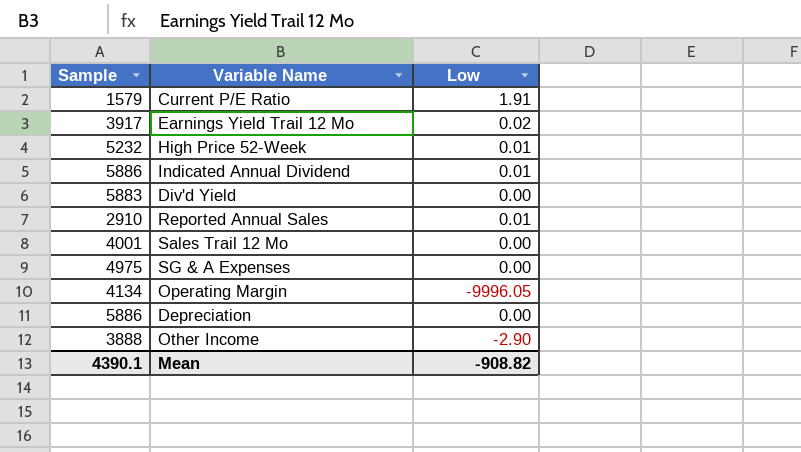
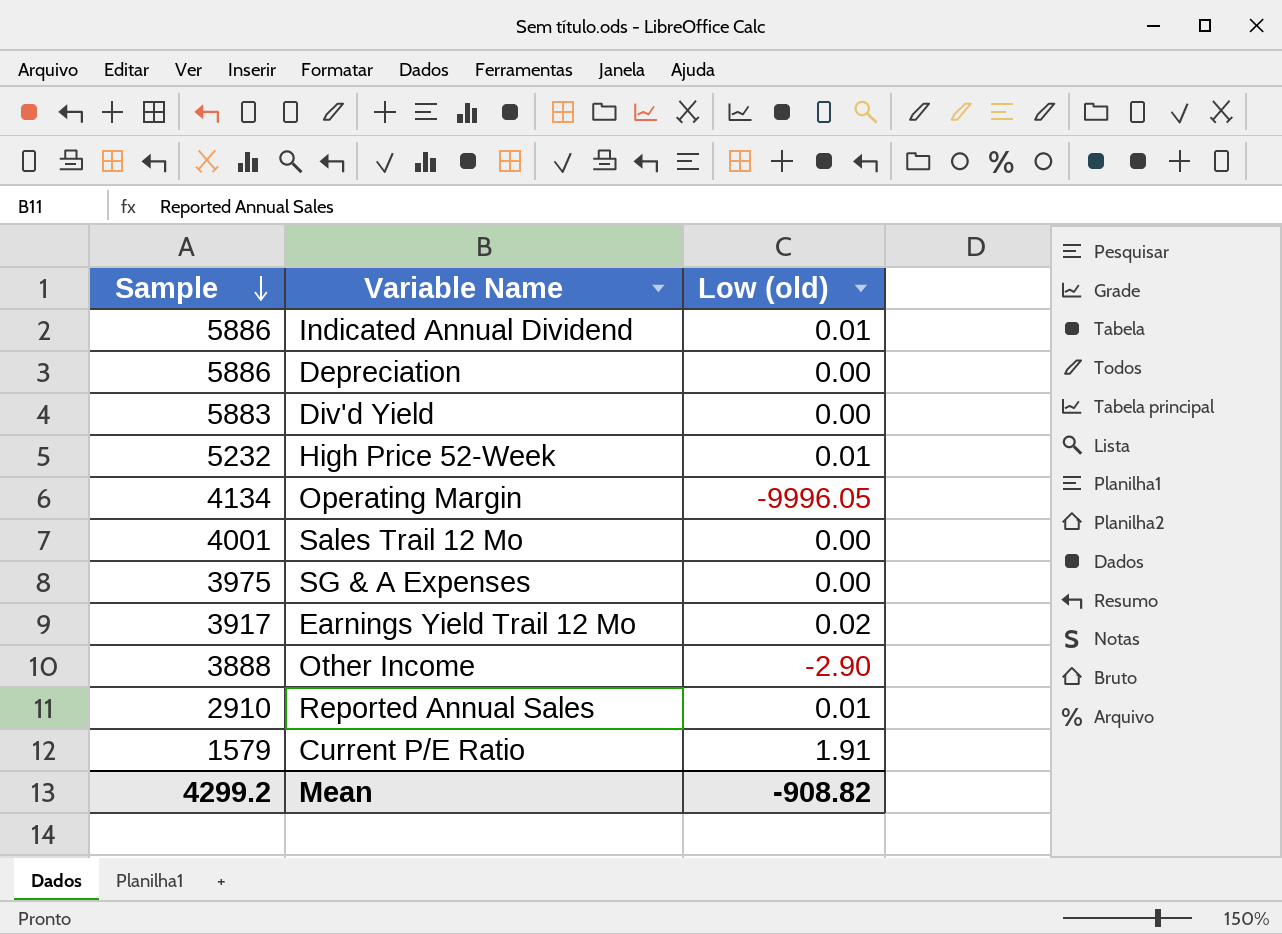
row order: none -> Sample descending
column name: Low -> Low (old)
SG & A Expenses | Sample: 4975 -> 3975
Mean | Sample: 4390.1 -> 4299.2

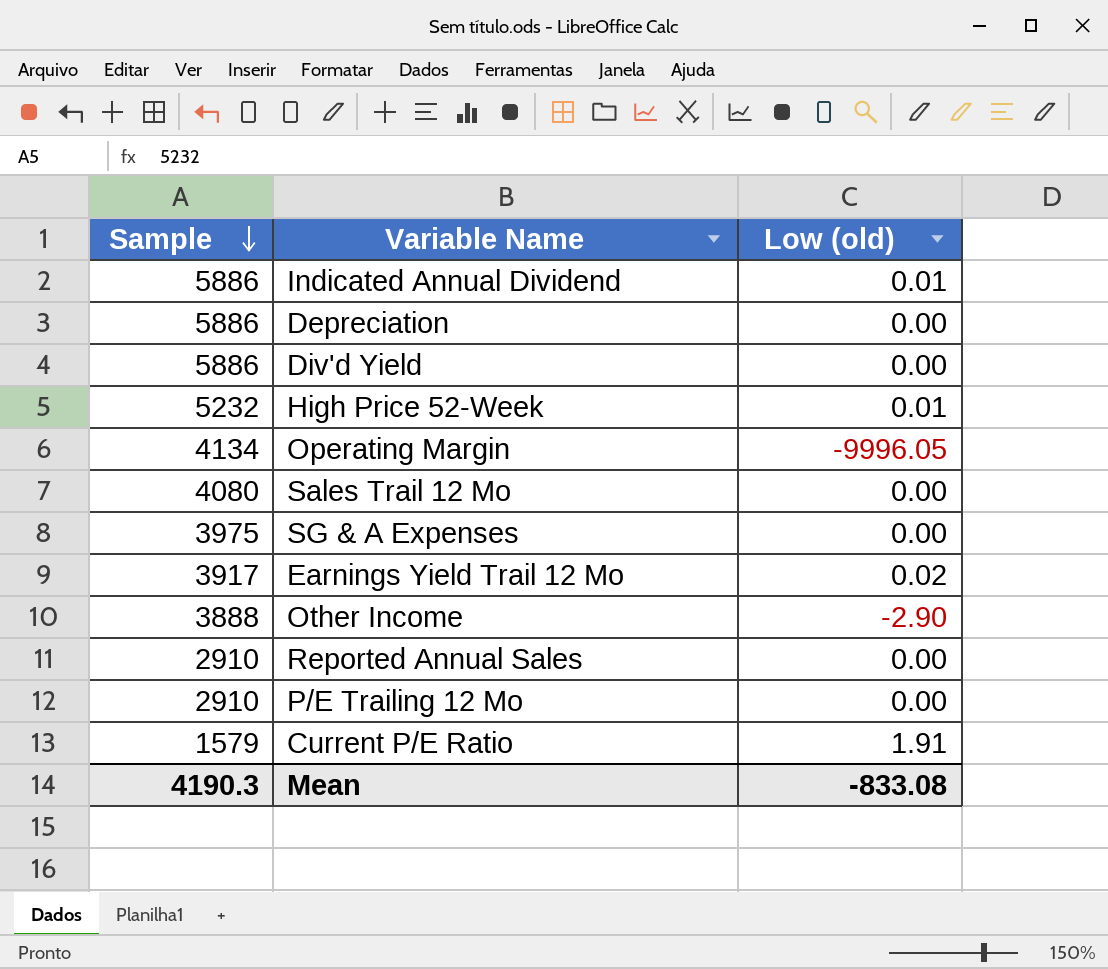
Div'd Yield | Sample: 5883 -> 5886
Sales Trail 12 Mo | Sample: 4001 -> 4080
Reported Annual Sales | Low (old): 0.01 -> 0.00
row P/E Trailing 12 Mo: none -> 2910 | 0.00
Mean | Sample: 4299.2 -> 4190.3
Mean | Low (old): -908.82 -> -833.08

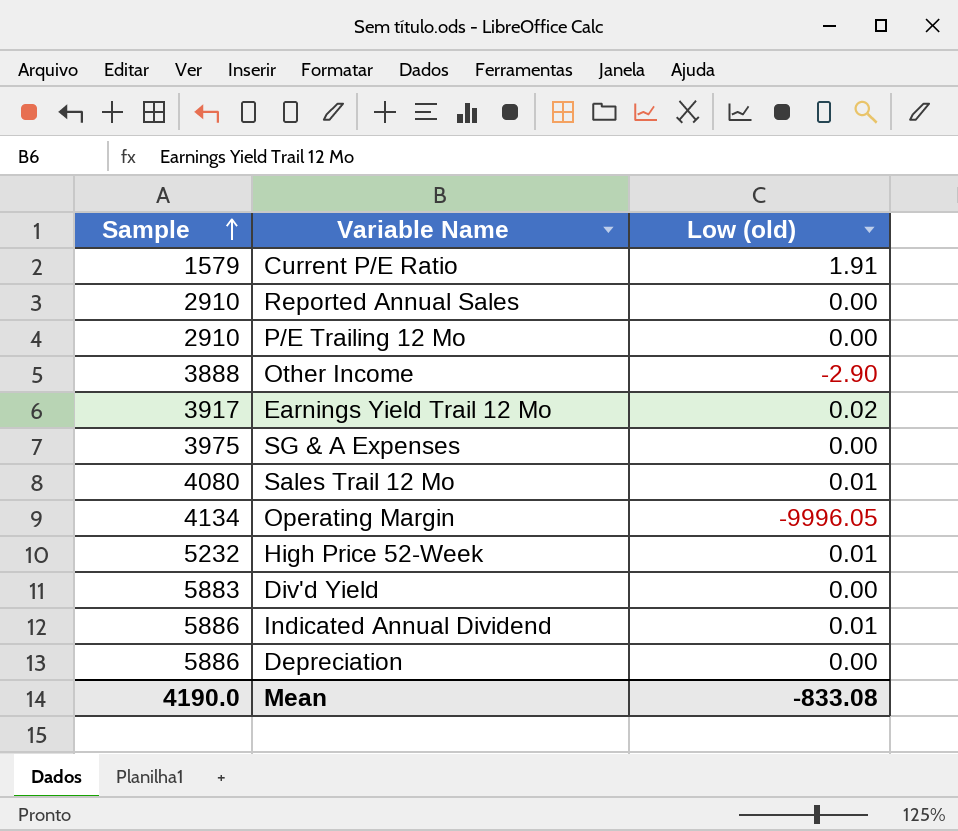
row order: Sample descending -> Sample ascending
Sales Trail 12 Mo | Low (old): 0.00 -> 0.01
Div'd Yield | Sample: 5886 -> 5883
Mean | Sample: 4190.3 -> 4190.0

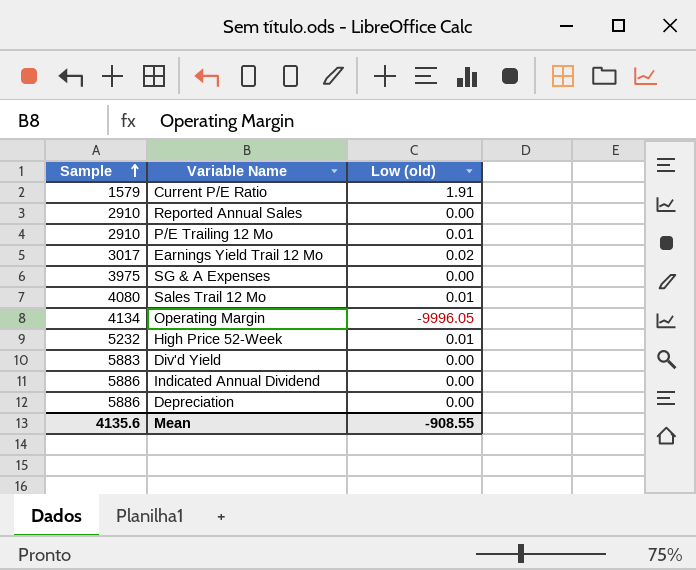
row Other Income: 3888 | -2.90 -> none
P/E Trailing 12 Mo | Low (old): 0.00 -> 0.01
Earnings Yield Trail 12 Mo | Sample: 3917 -> 3017
Indicated Annual Dividend | Low (old): 0.01 -> 0.00
Mean | Sample: 4190.0 -> 4135.6
Mean | Low (old): -833.08 -> -908.55

